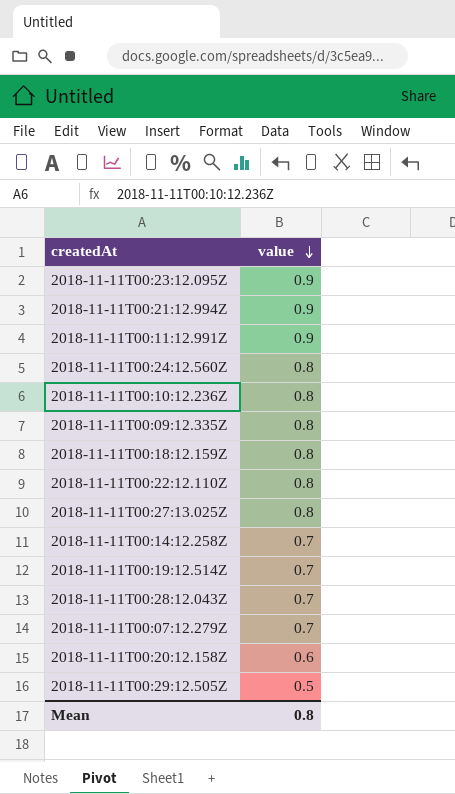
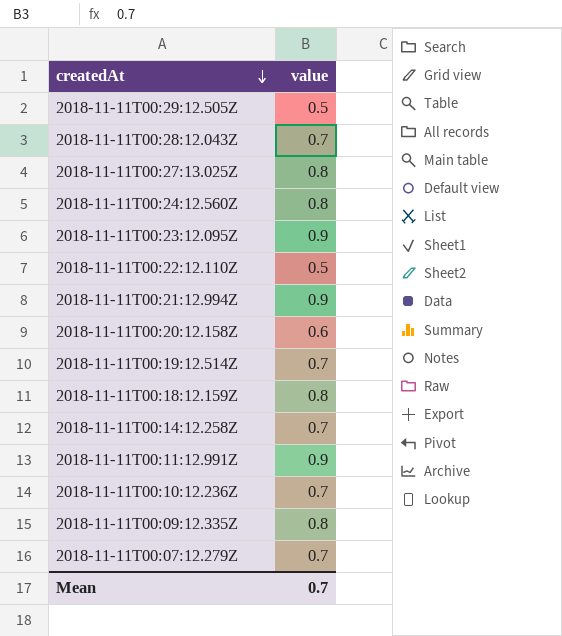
row order: value descending -> createdAt descending
2018-11-11T00:22:12.110Z | value: 0.8 -> 0.5
2018-11-11T00:10:12.236Z | value: 0.8 -> 0.7
Mean | value: 0.8 -> 0.7

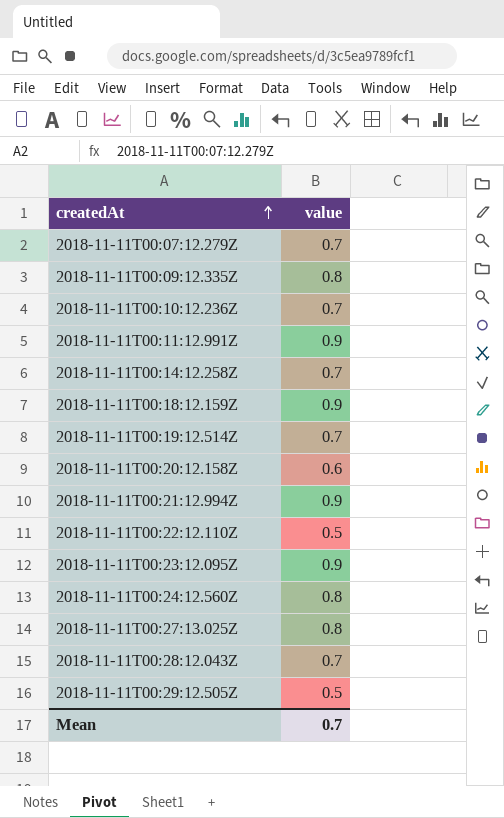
row order: createdAt descending -> createdAt ascending
2018-11-11T00:18:12.159Z | value: 0.8 -> 0.9

